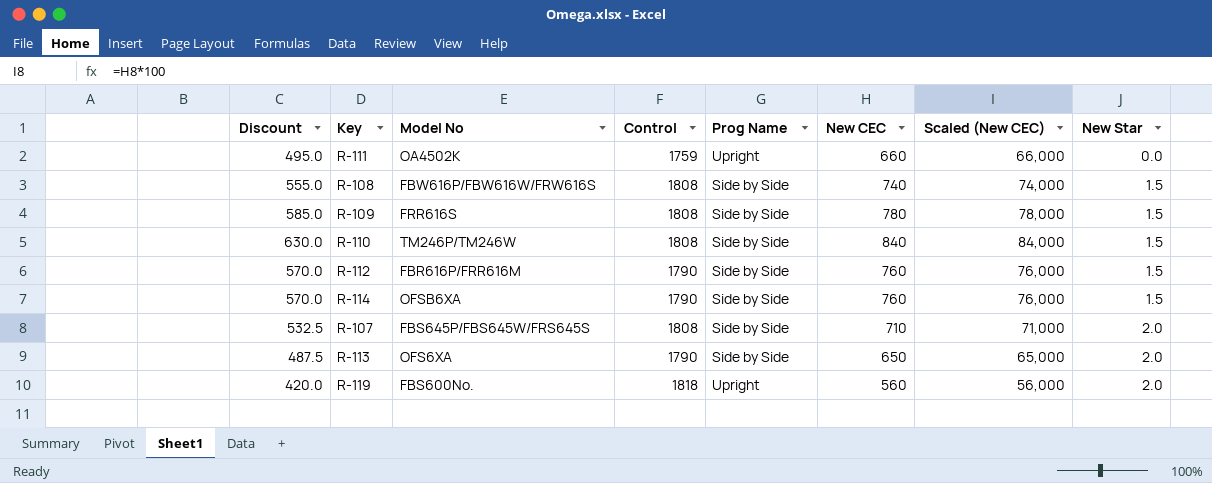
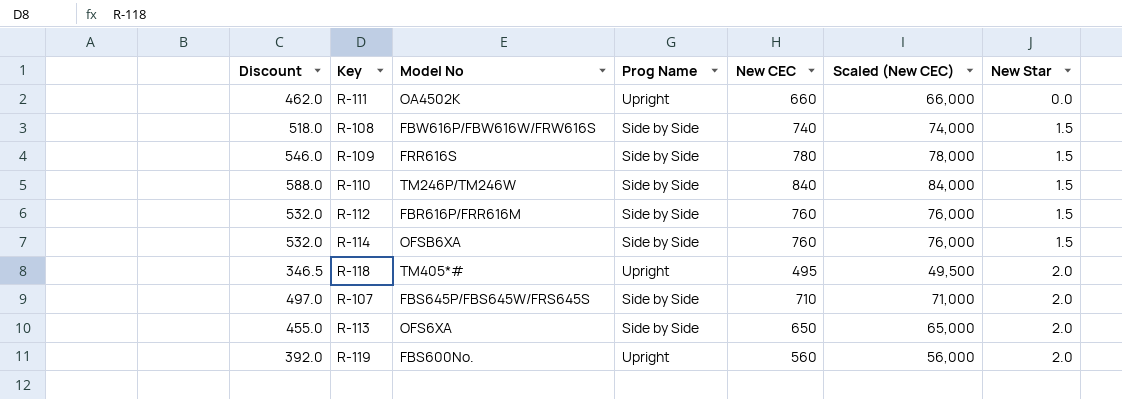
column Control | position: 4 -> none
column Discount | formula: [New CEC] * 0.75 -> [New CEC] * 0.7
row R-118: none -> 346.5 | TM405*# | Upright | 495 | 49,500 | 2.0

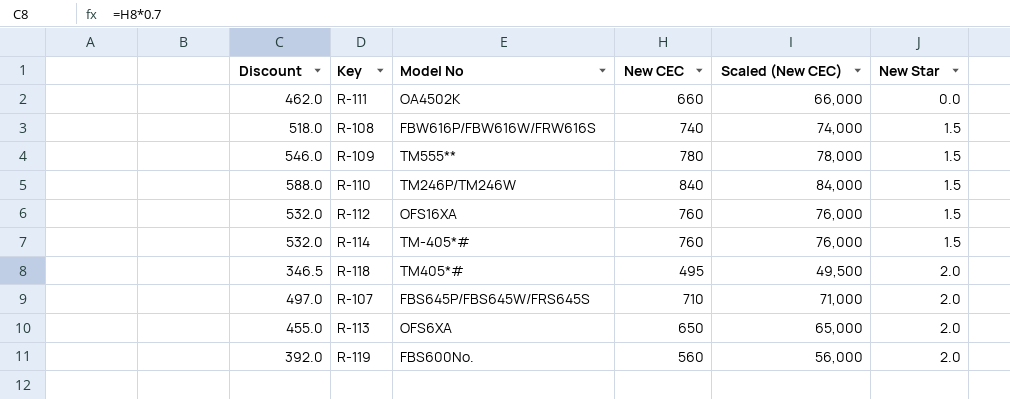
column Prog Name | position: 4 -> none
R-109 | Model No: FRR616S -> TM555**
R-112 | Model No: FBR616P/FRR616M -> OFS16XA
R-114 | Model No: OFSB6XA -> TM-405*#

